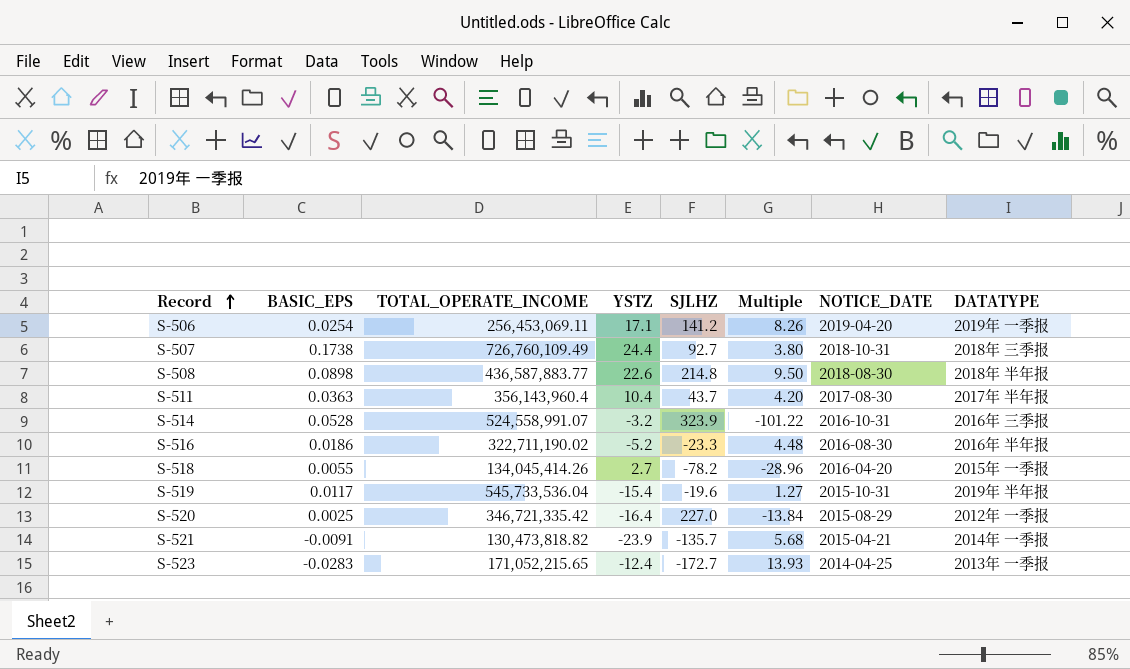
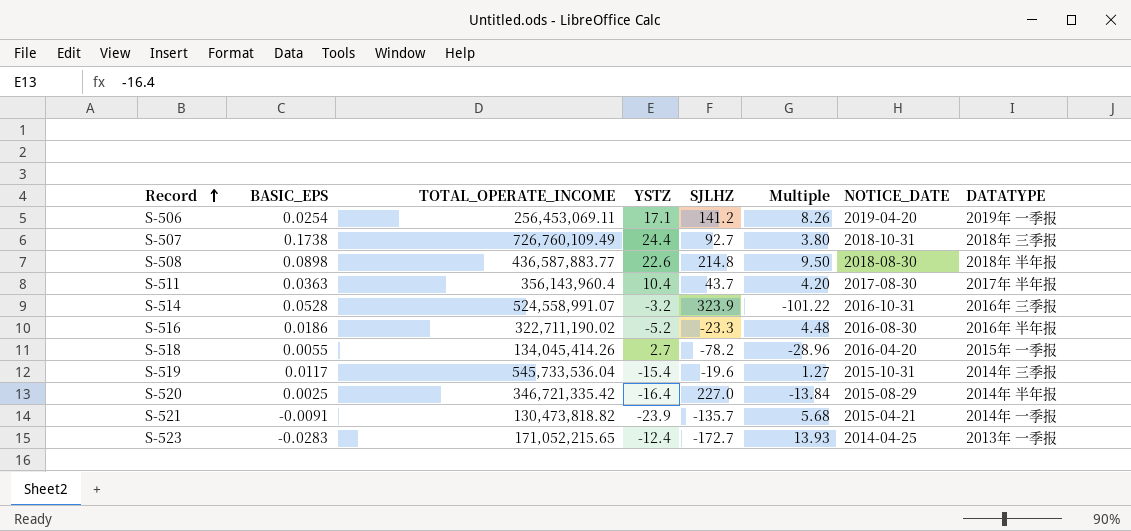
S-519 | DATATYPE: 2019年 半年报 -> 2014年 三季报
S-520 | DATATYPE: 2012年 一季报 -> 2014年 半年报

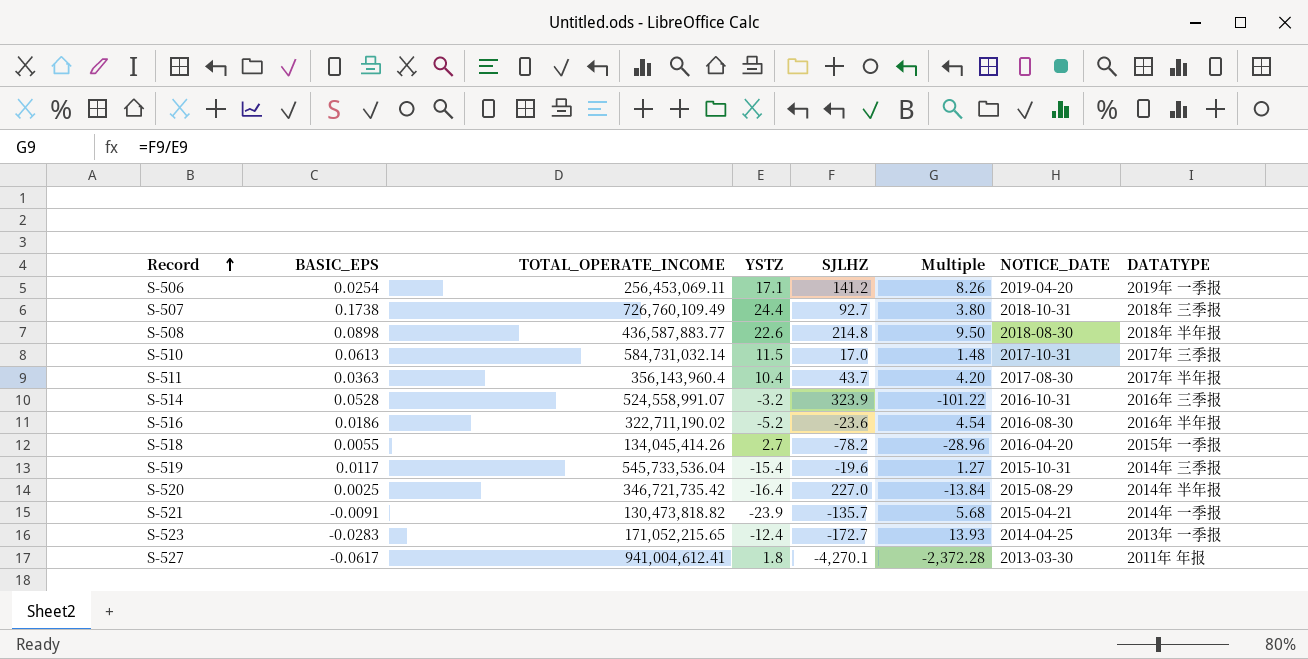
row S-510: none -> 0.0613 | 584,731,032.14 | 11.5 | 17.0 | 1.48 | 2017-10-31 | 2017年 三季报
S-516 | SJLHZ: -23.3 -> -23.6
S-516 | Multiple: 4.48 -> 4.54
S-520 | TOTAL_OPERATE_INCOME: 346,721,335.42 -> 346,721,735.42
row S-527: none -> -0.0617 | 941,004,612.41 | 1.8 | -4,270.1 | -2,372.28 | 2013-03-30 | 2011年 年报

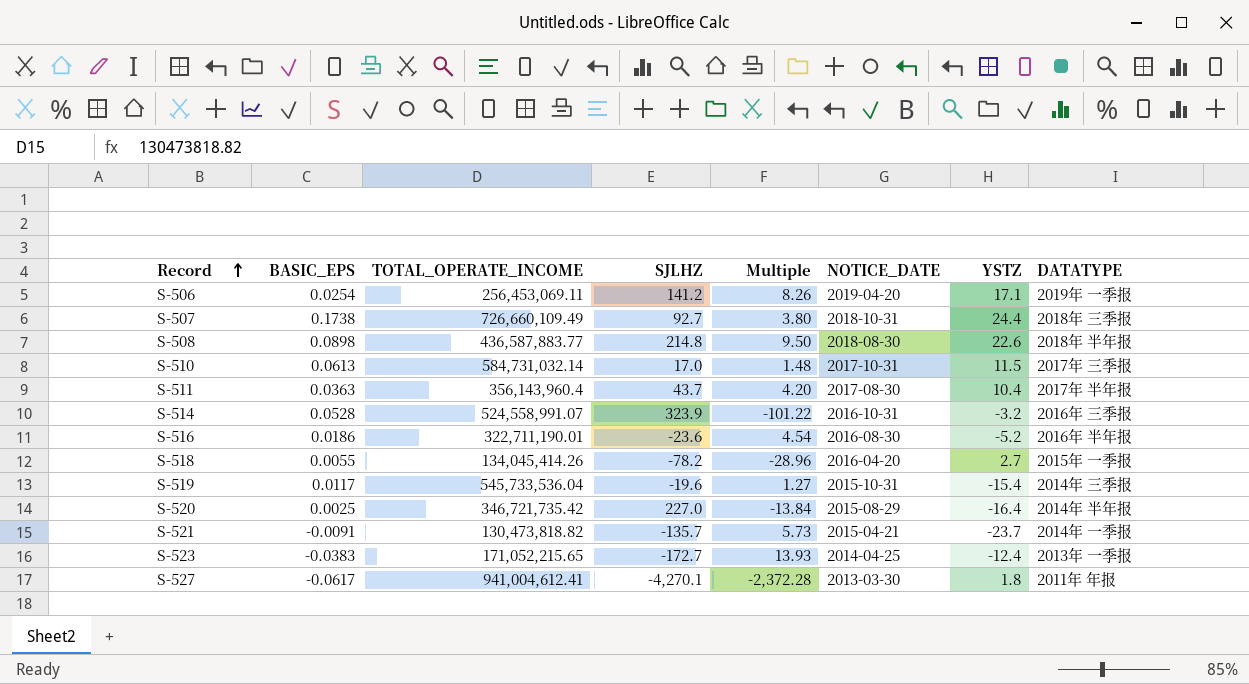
column YSTZ | position: 4 -> 7
S-507 | TOTAL_OPERATE_INCOME: 726,760,109.49 -> 726,660,109.49
S-516 | TOTAL_OPERATE_INCOME: 322,711,190.02 -> 322,711,190.01
S-521 | Multiple: 5.68 -> 5.73
S-521 | YSTZ: -23.9 -> -23.7
S-523 | BASIC_EPS: -0.0283 -> -0.0383

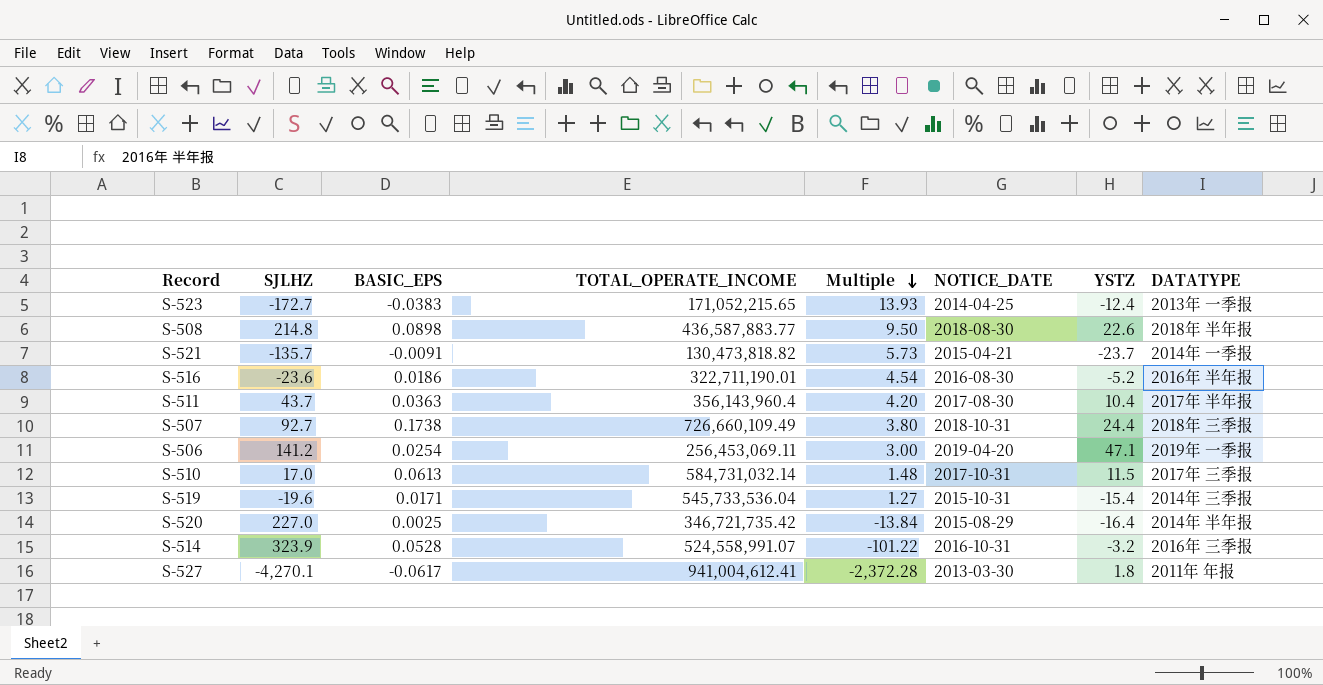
row order: Record ascending -> Multiple descending
column SJLHZ | position: 4 -> 2
row S-518: 0.0055 | 134,045,414.26 | -78.2 | -28.96 | 2016-04-20 | 2.7 | 2015年 一季报 -> none
S-506 | Multiple: 8.26 -> 3.00
S-506 | YSTZ: 17.1 -> 47.1
S-519 | BASIC_EPS: 0.0117 -> 0.0171

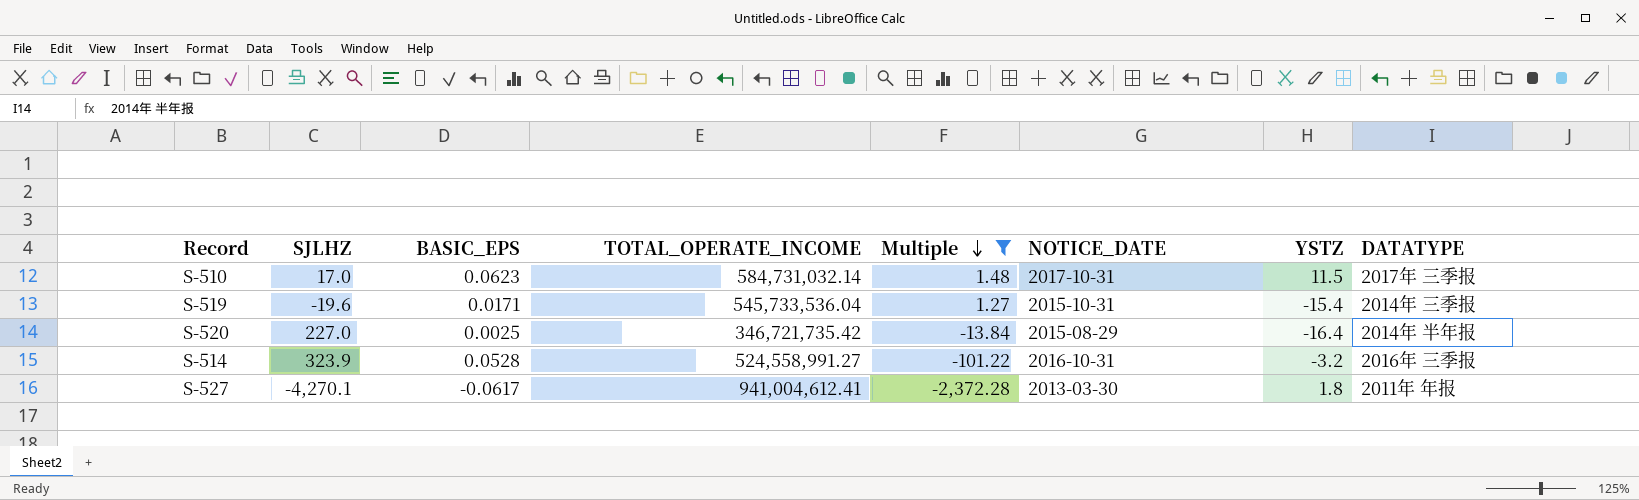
filter: none -> Multiple <= 1.48
S-510 | BASIC_EPS: 0.0613 -> 0.0623
S-514 | TOTAL_OPERATE_INCOME: 524,558,991.07 -> 524,558,991.27

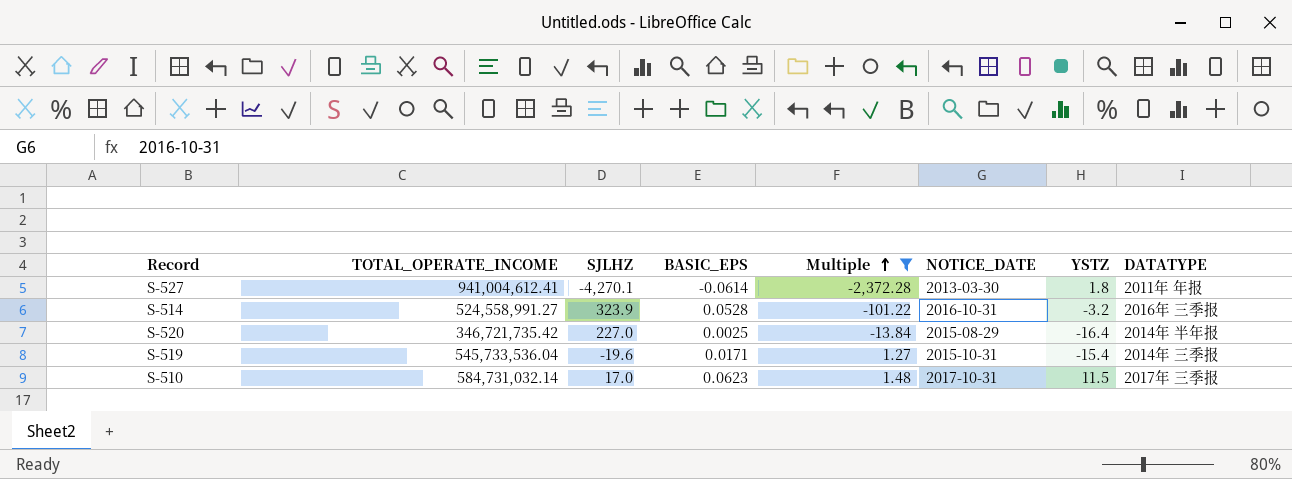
row order: Multiple descending -> Multiple ascending
column TOTAL_OPERATE_INCOME | position: 4 -> 2
S-527 | BASIC_EPS: -0.0617 -> -0.0614

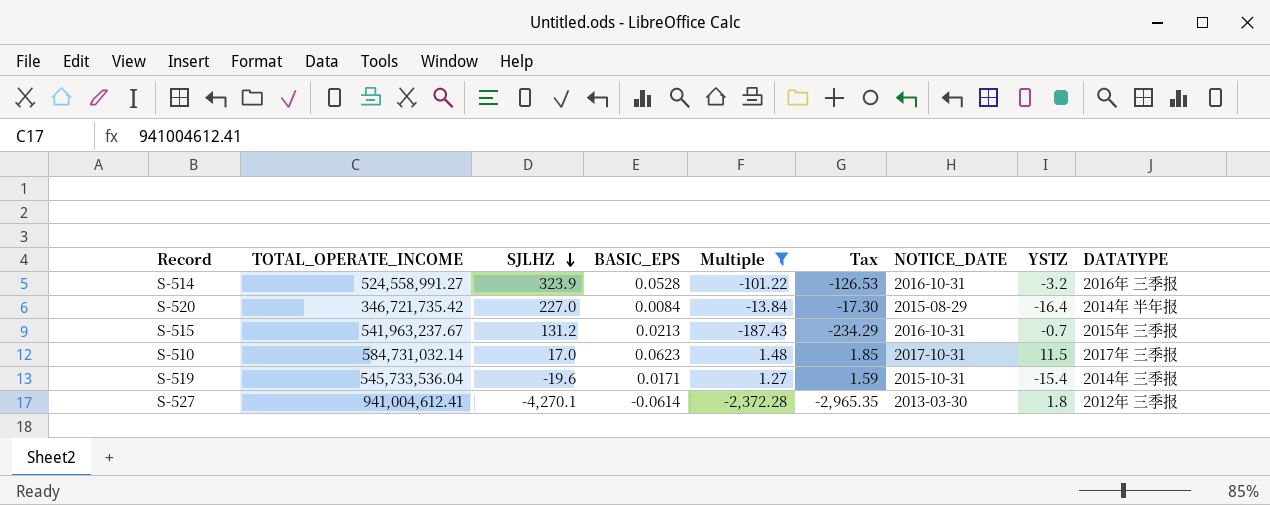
row order: Multiple ascending -> SJLHZ descending
column Tax | formula: none -> [Multiple] * 1.25
S-520 | BASIC_EPS: 0.0025 -> 0.0084
row S-515: none -> 541,963,237.67 | 131.2 | 0.0213 | -187.43 | -234.29 | 2016-10-31 | -0.7 | 2015年 三季报
S-527 | DATATYPE: 2011年 年报 -> 2012年 三季报

